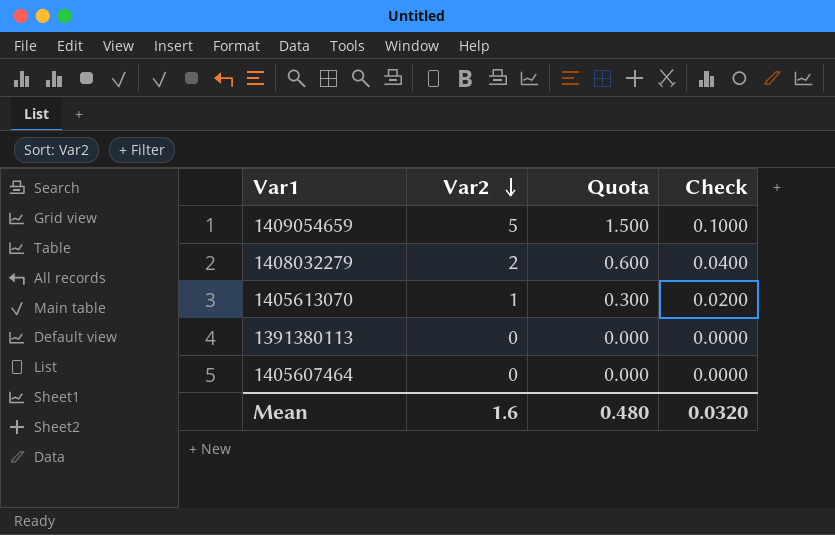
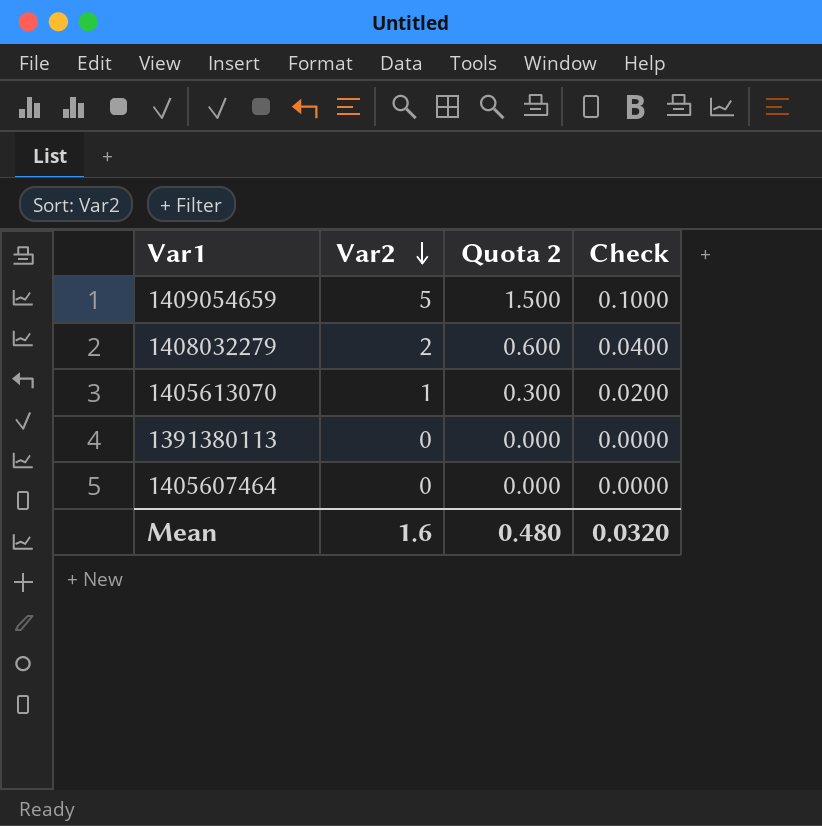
column name: Quota -> Quota 2

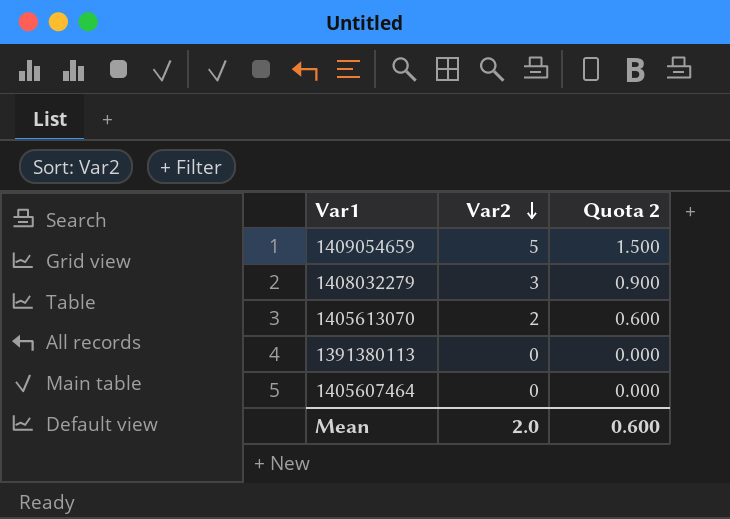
column Check | formula: [Var2] * 0.02 -> none
1408032279 | Var2: 2 -> 3
1408032279 | Quota 2: 0.600 -> 0.900
1405613070 | Var2: 1 -> 2
1405613070 | Quota 2: 0.300 -> 0.600
Mean | Var2: 1.6 -> 2.0
Mean | Quota 2: 0.480 -> 0.600

